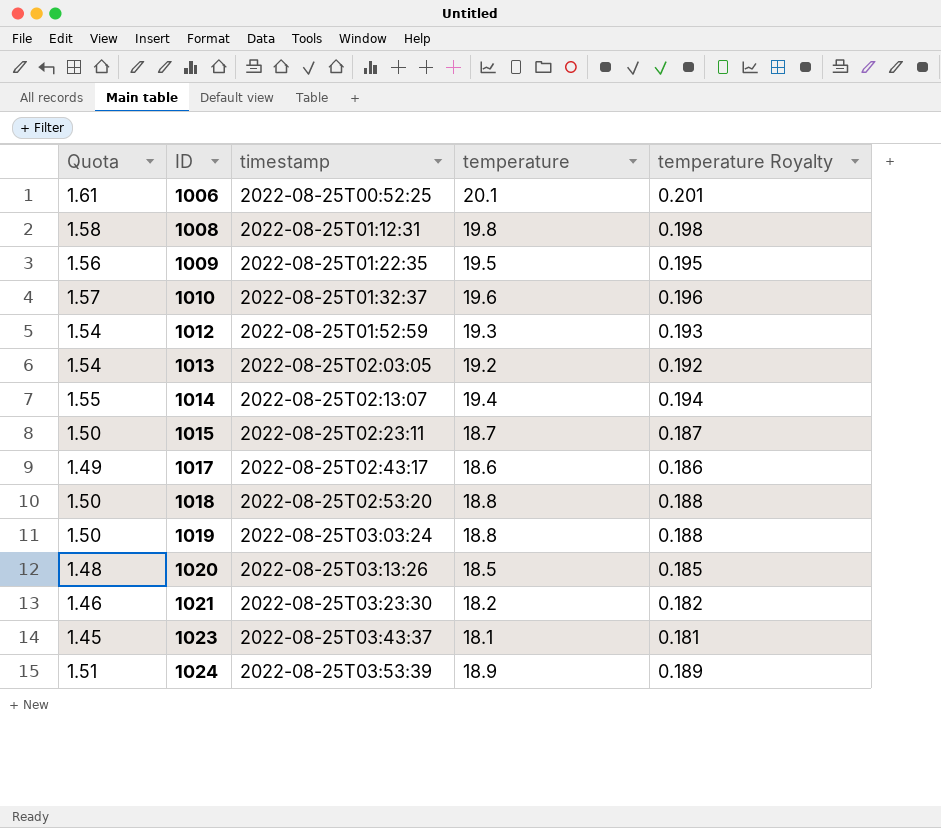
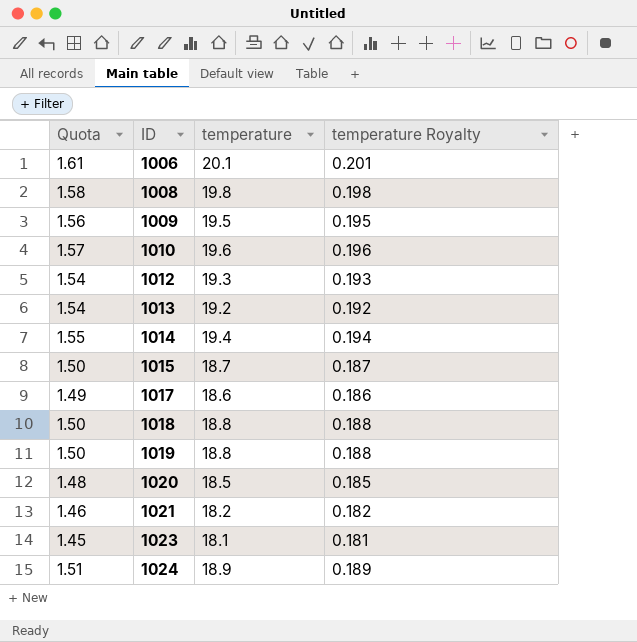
column timestamp | position: 3 -> none

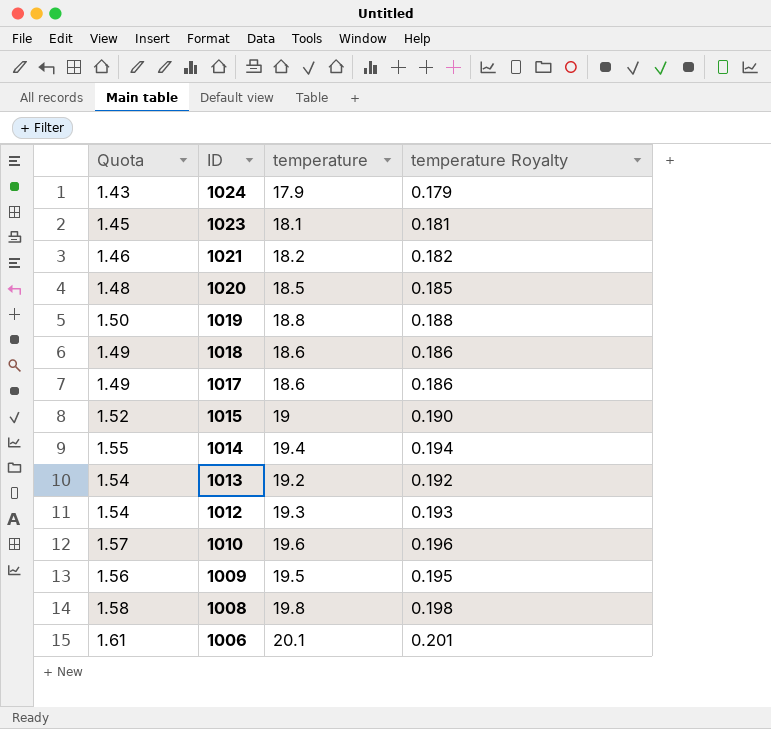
row order: ID ascending -> ID descending
1024 | Quota: 1.51 -> 1.43
1024 | temperature: 18.9 -> 17.9
1024 | temperature Royalty: 0.189 -> 0.179
1018 | Quota: 1.50 -> 1.49
1018 | temperature: 18.8 -> 18.6
1018 | temperature Royalty: 0.188 -> 0.186
1015 | Quota: 1.50 -> 1.52
1015 | temperature: 18.7 -> 19
1015 | temperature Royalty: 0.187 -> 0.190

